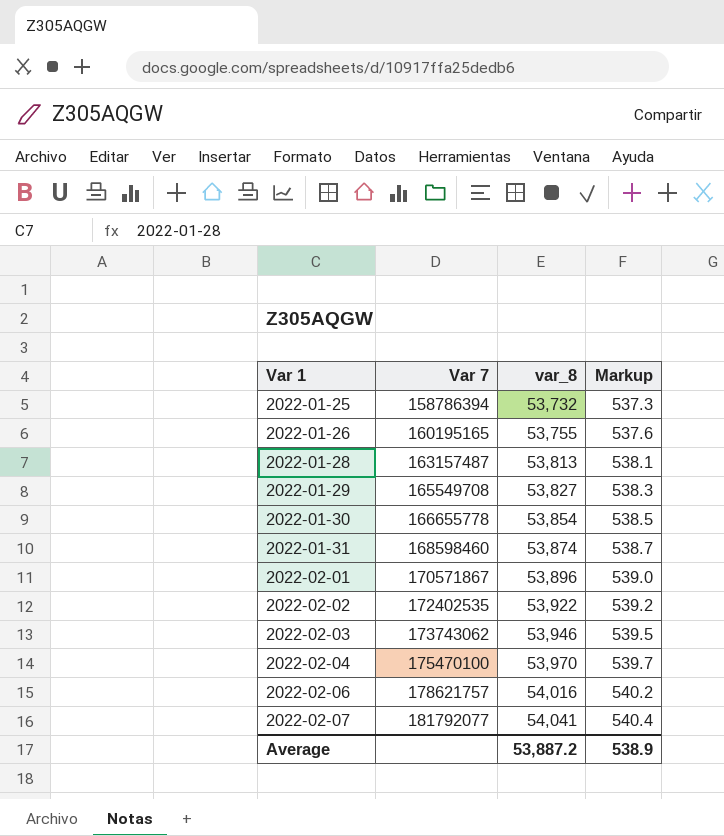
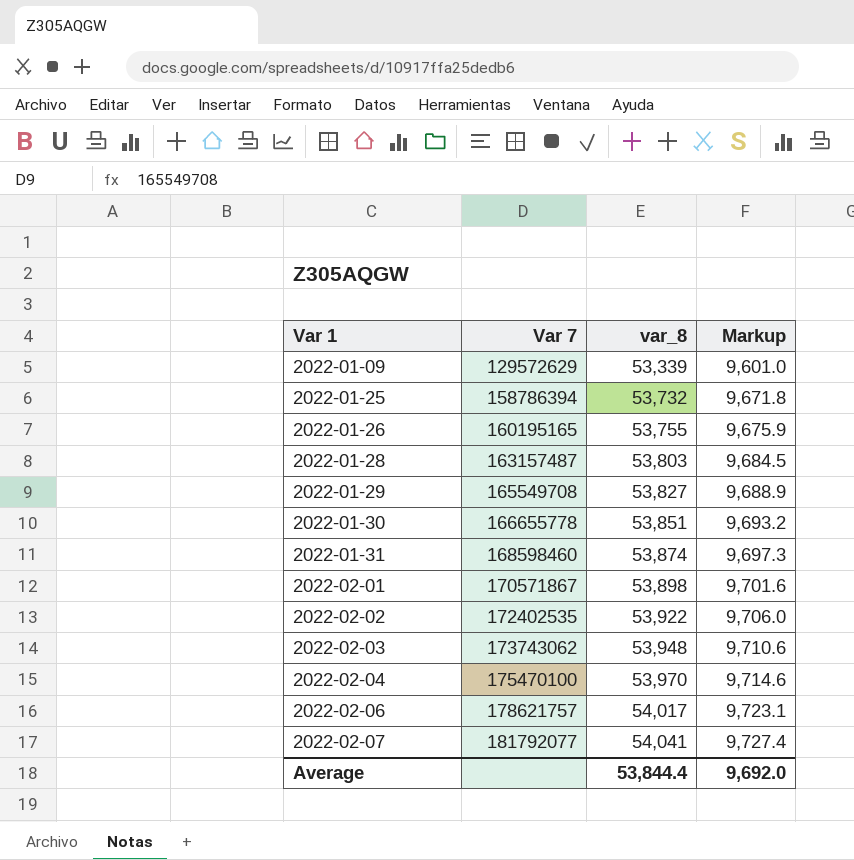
column Markup | formula: [var_8] * 0.01 -> [var_8] * 0.18
row 2022-01-09: none -> 129572629 | 53,339 | 9,601.0
2022-01-28 | var_8: 53,813 -> 53,803
2022-01-30 | var_8: 53,854 -> 53,851
2022-02-01 | var_8: 53,896 -> 53,898
2022-02-03 | var_8: 53,946 -> 53,948
2022-02-06 | var_8: 54,016 -> 54,017
Average | var_8: 53,887.2 -> 53,844.4
Average | Markup: 538.9 -> 9,692.0

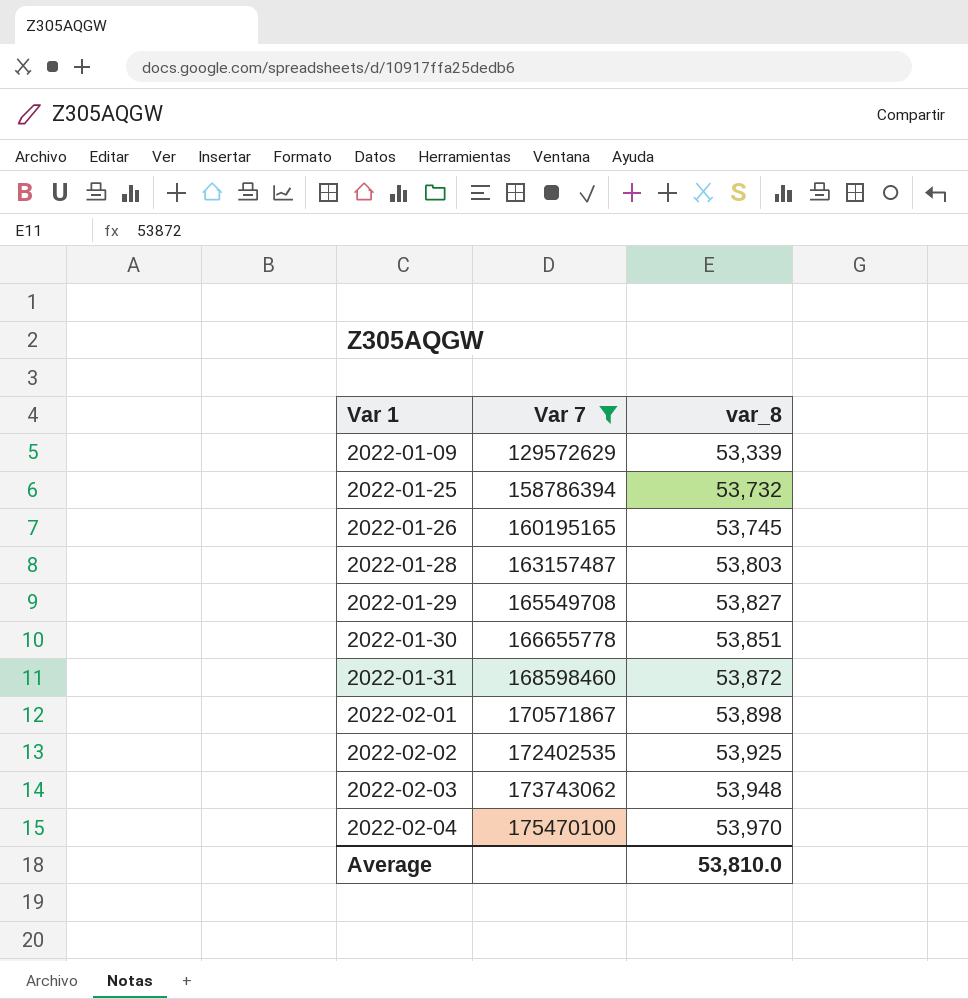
filter: none -> Var 7 <= 175470100
column Markup | formula: [var_8] * 0.18 -> none
2022-01-26 | var_8: 53,755 -> 53,745
2022-01-31 | var_8: 53,874 -> 53,872
2022-02-02 | var_8: 53,922 -> 53,925
Average | var_8: 53,844.4 -> 53,810.0

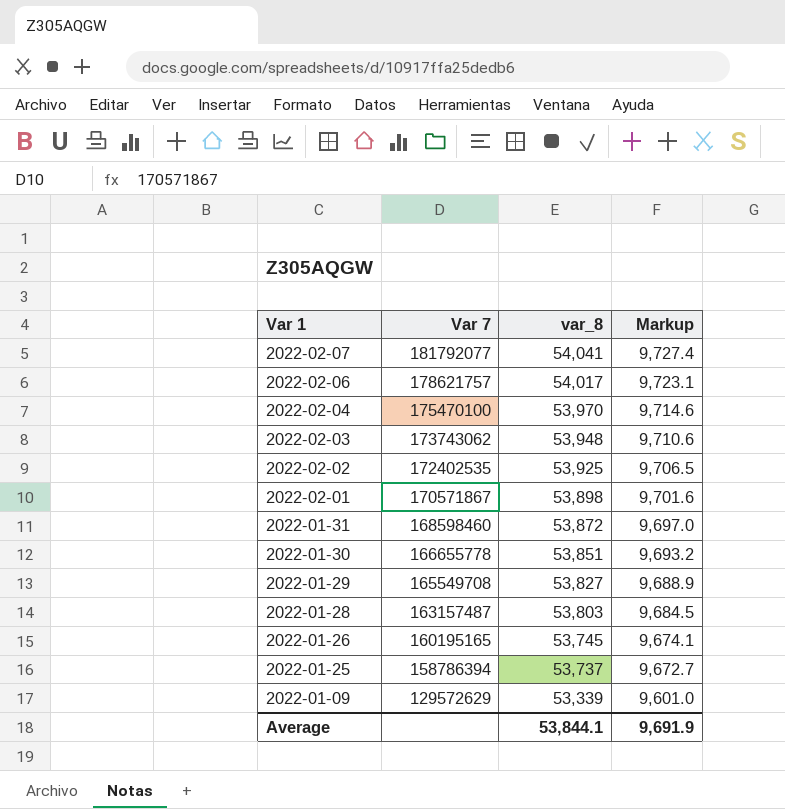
filter: Var 7 <= 175470100 -> none
row order: Var 1 ascending -> Var 1 descending
column Markup | formula: none -> [var_8] * 0.18
2022-01-25 | var_8: 53,732 -> 53,737
Average | var_8: 53,810.0 -> 53,844.1

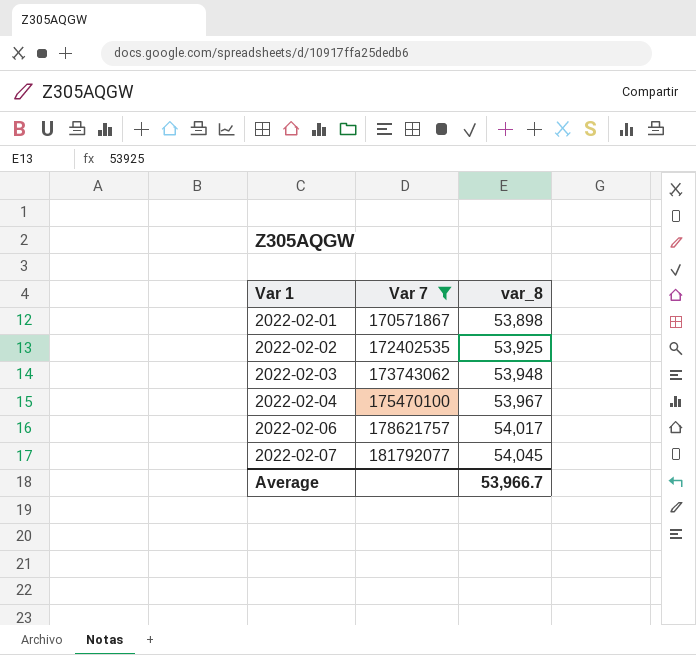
filter: none -> Var 7 >= 170571867
row order: Var 1 descending -> Var 1 ascending
column Markup | formula: [var_8] * 0.18 -> none
2022-02-04 | var_8: 53,970 -> 53,967
2022-02-07 | var_8: 54,041 -> 54,045
Average | var_8: 53,844.1 -> 53,966.7

